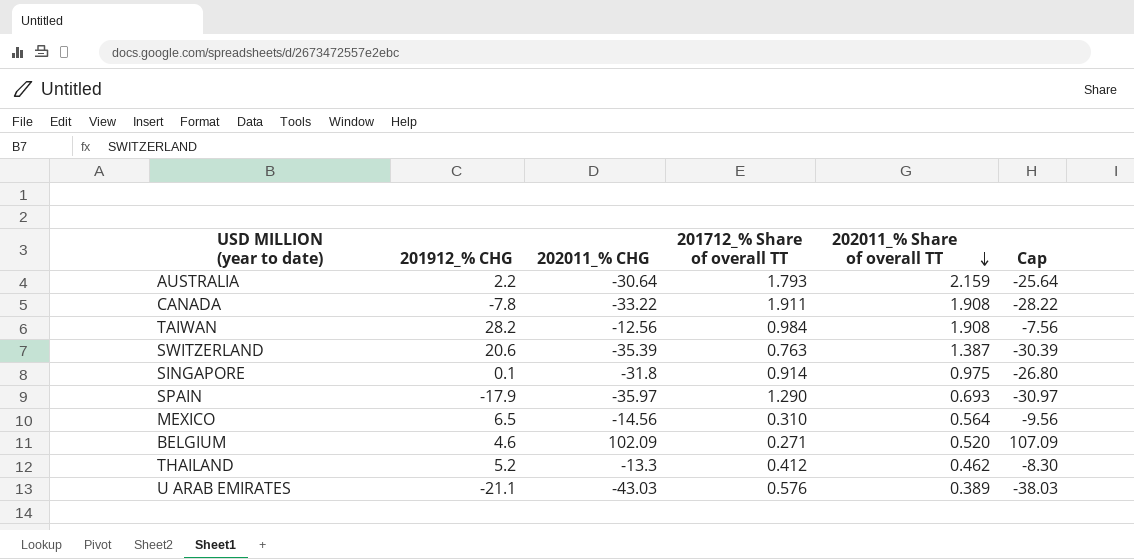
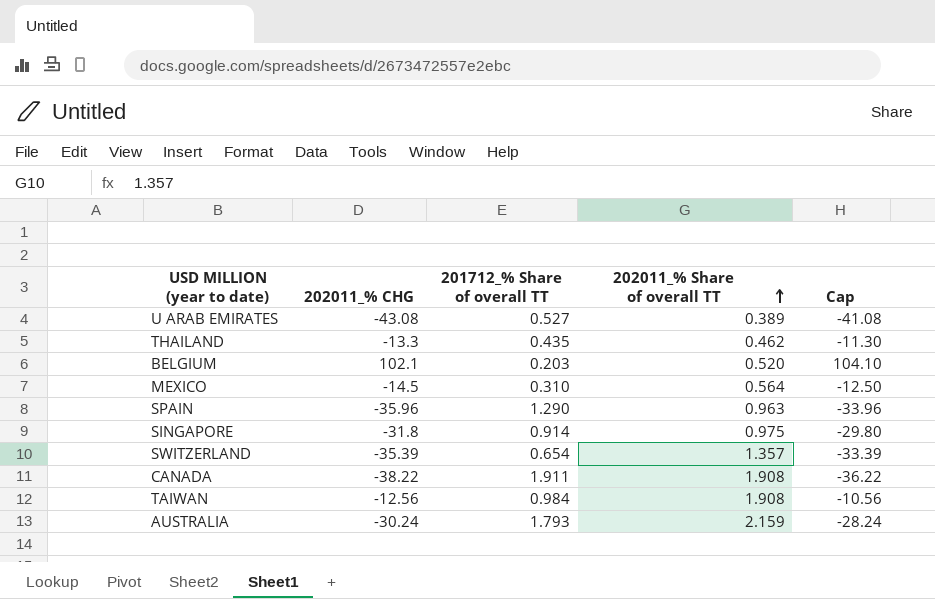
row order: 202011_% Share of overall TT descending -> 202011_% Share of overall TT ascending
column 201912_% CHG | position: 2 -> none
column Cap | formula: [202011_% CHG] + 5 -> [202011_% CHG] + 2
U ARAB EMIRATES | 202011_% CHG: -43.03 -> -43.08
U ARAB EMIRATES | 201712_% Share of overall TT: 0.576 -> 0.527
THAILAND | 201712_% Share of overall TT: 0.412 -> 0.435
BELGIUM | 202011_% CHG: 102.09 -> 102.1
BELGIUM | 201712_% Share of overall TT: 0.271 -> 0.203
MEXICO | 202011_% CHG: -14.56 -> -14.5
SPAIN | 202011_% CHG: -35.97 -> -35.96
SPAIN | 202011_% Share of overall TT: 0.693 -> 0.963
SWITZERLAND | 201712_% Share of overall TT: 0.763 -> 0.654
SWITZERLAND | 202011_% Share of overall TT: 1.387 -> 1.357
CANADA | 202011_% CHG: -33.22 -> -38.22
AUSTRALIA | 202011_% CHG: -30.64 -> -30.24

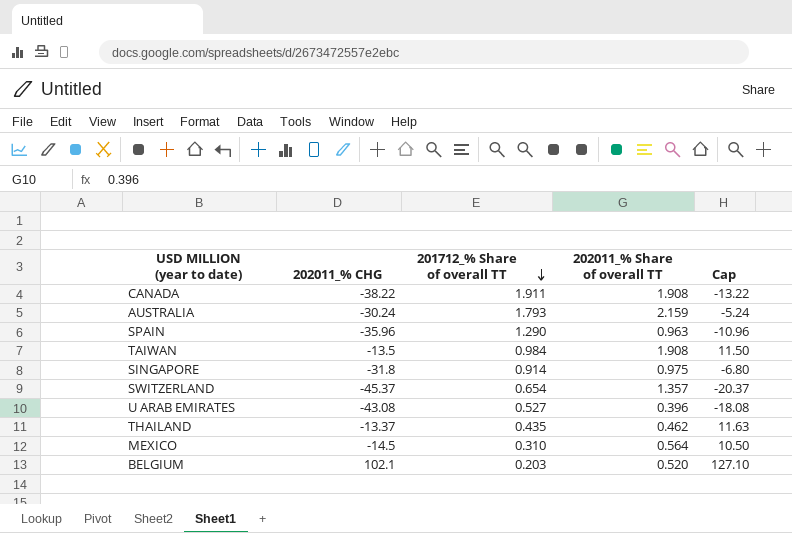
row order: 202011_% Share of overall TT ascending -> 201712_% Share of overall TT descending
column Cap | formula: [202011_% CHG] + 2 -> [202011_% CHG] + 25
TAIWAN | 202011_% CHG: -12.56 -> -13.5
SWITZERLAND | 202011_% CHG: -35.39 -> -45.37
U ARAB EMIRATES | 202011_% Share of overall TT: 0.389 -> 0.396
THAILAND | 202011_% CHG: -13.3 -> -13.37

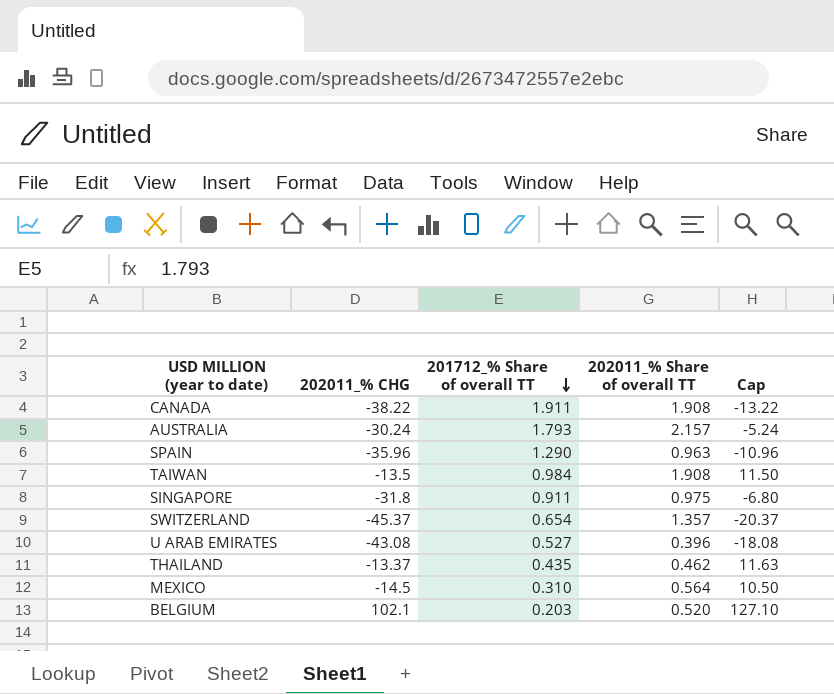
AUSTRALIA | 202011_% Share of overall TT: 2.159 -> 2.157
SINGAPORE | 201712_% Share of overall TT: 0.914 -> 0.911

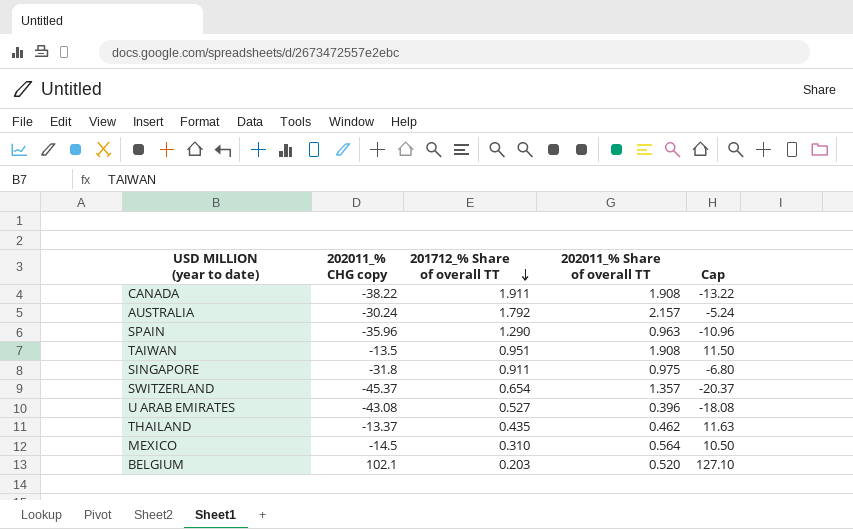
column name: 202011_% CHG -> 202011_% CHG copy
AUSTRALIA | 201712_% Share of overall TT: 1.793 -> 1.792
TAIWAN | 201712_% Share of overall TT: 0.984 -> 0.951

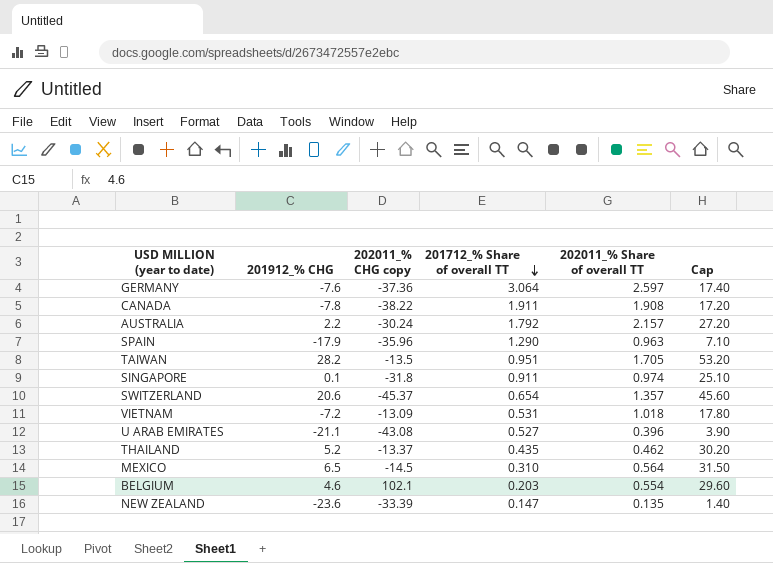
column 201912_% CHG | position: none -> 2
column Cap | formula: [202011_% CHG copy] + 25 -> [201912_% CHG] + 25
row GERMANY: none -> -7.6 | -37.36 | 3.064 | 2.597 | 17.40
TAIWAN | 202011_% Share of overall TT: 1.908 -> 1.705
SINGAPORE | 202011_% Share of overall TT: 0.975 -> 0.974
row VIETNAM: none -> -7.2 | -13.09 | 0.531 | 1.018 | 17.80
BELGIUM | 202011_% Share of overall TT: 0.520 -> 0.554
row NEW ZEALAND: none -> -23.6 | -33.39 | 0.147 | 0.135 | 1.40

